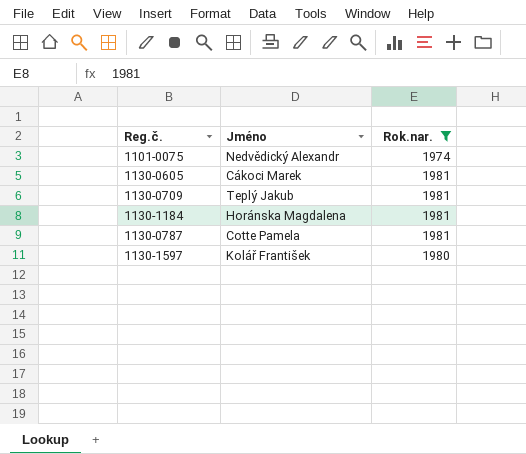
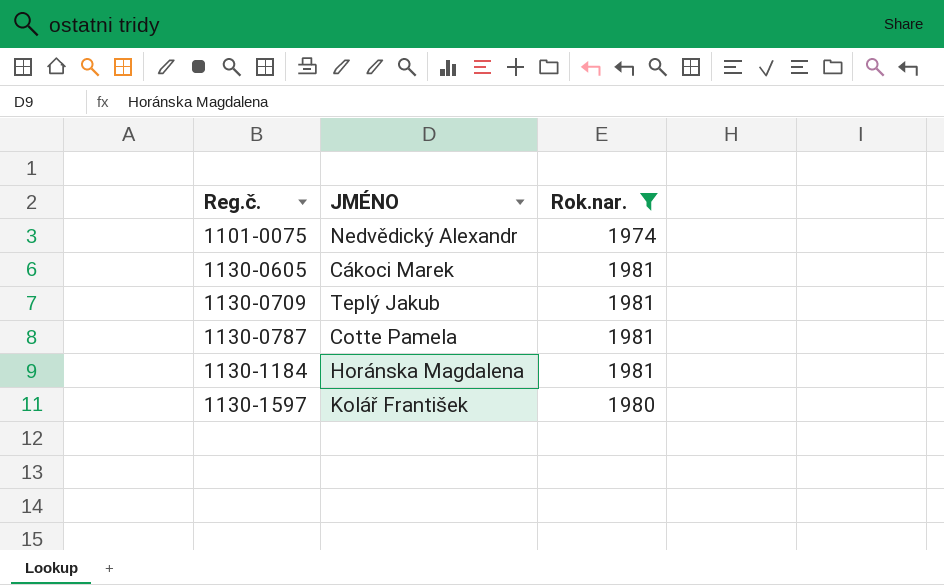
row order: none -> Reg.č. ascending
column name: Jméno -> JMÉNO

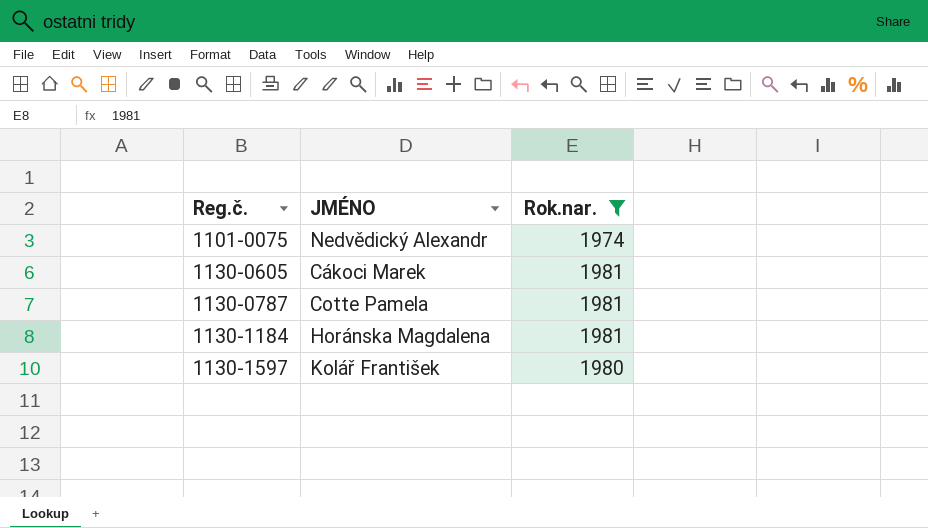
row 1130-0709: Teplý Jakub | 1981 -> none

